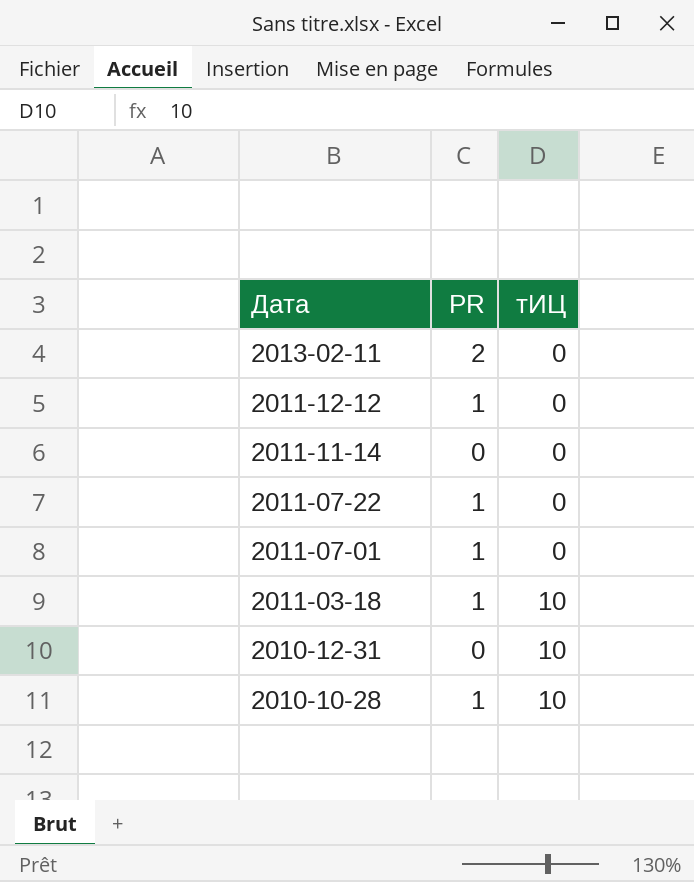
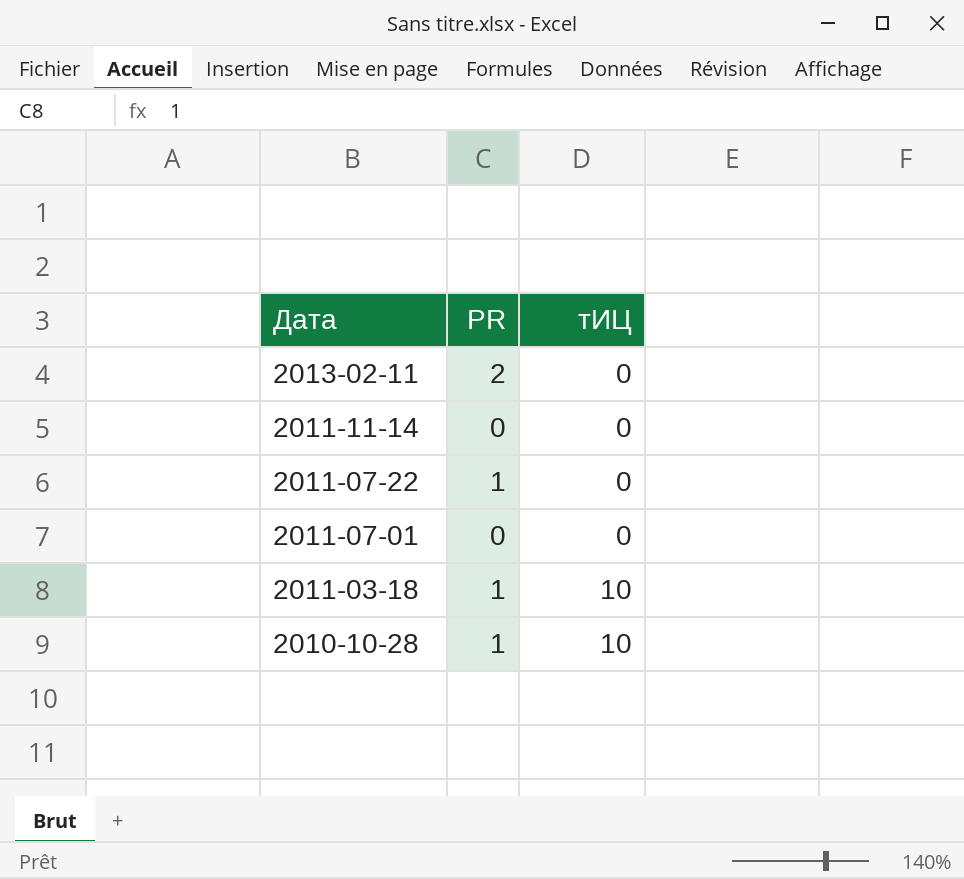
row 2011-12-12: 1 | 0 -> none
row 2010-12-31: 0 | 10 -> none
2011-07-01 | PR: 1 -> 0

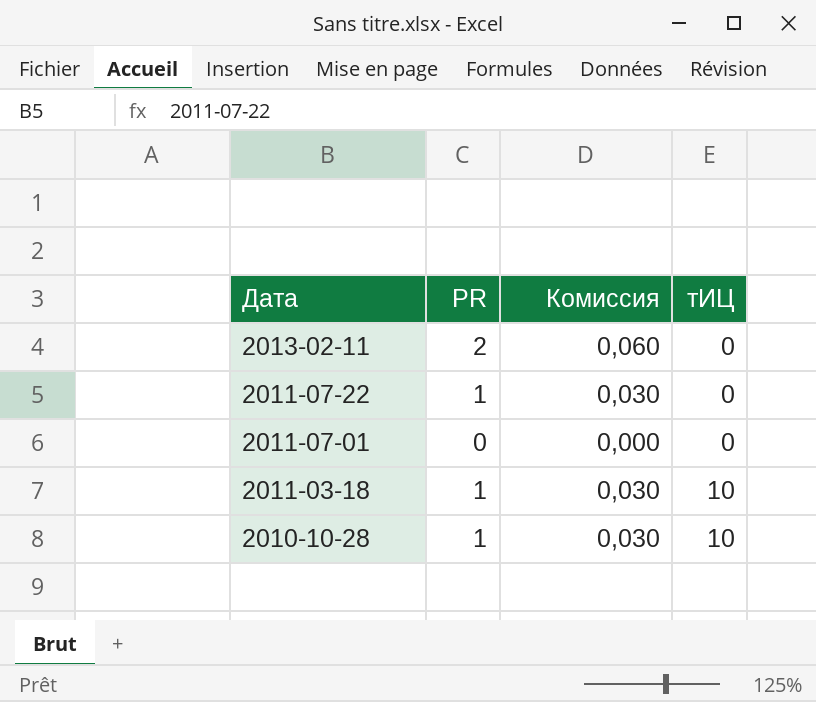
column Комиссия | formula: none -> [PR] * 0,03
row 2011-11-14: 0 | 0 -> none

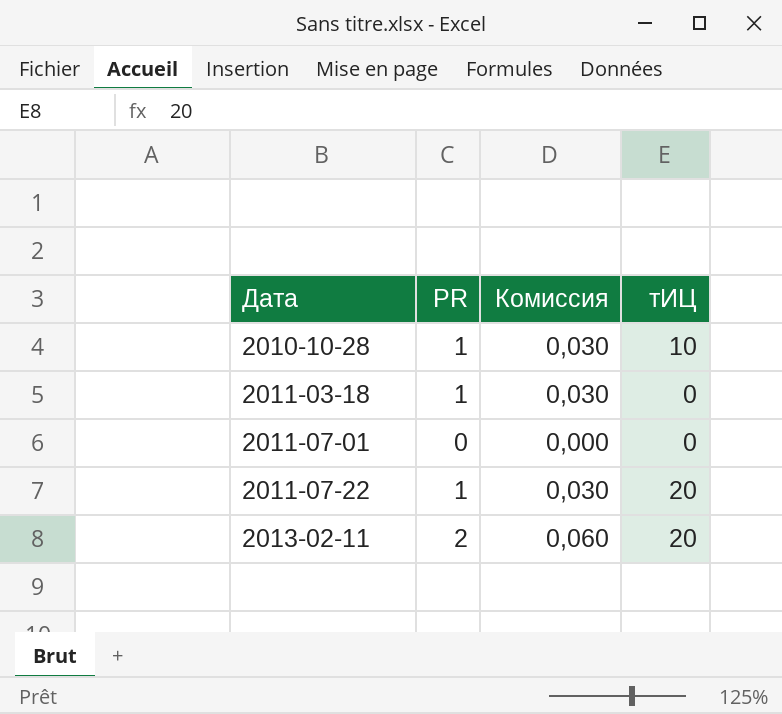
row order: Дата descending -> Дата ascending
2011-03-18 | тИЦ: 10 -> 0
2011-07-22 | тИЦ: 0 -> 20
2013-02-11 | тИЦ: 0 -> 20

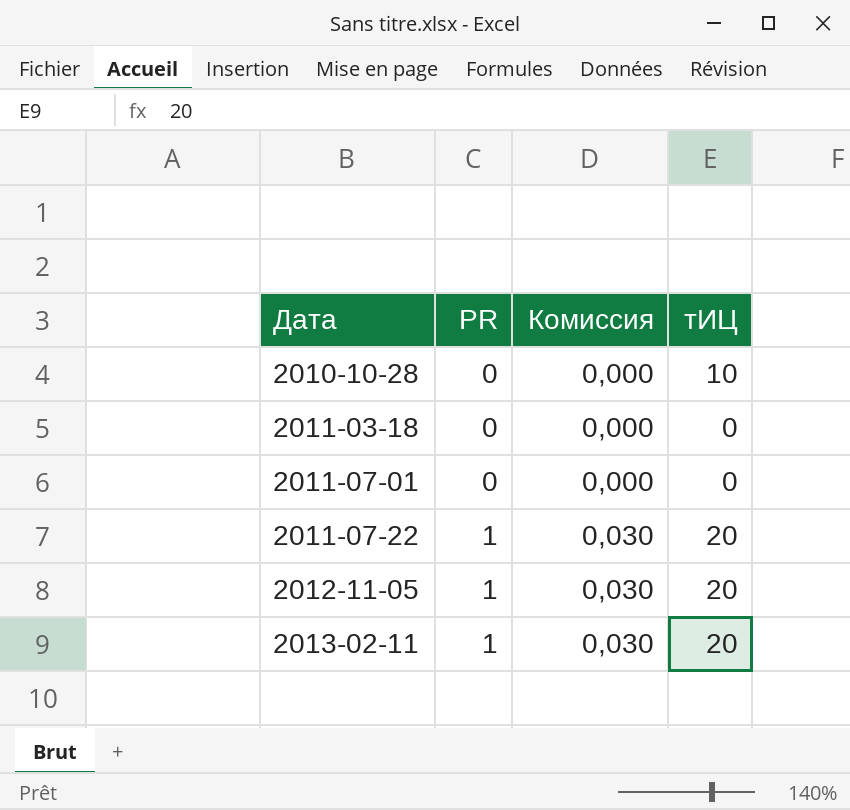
2010-10-28 | PR: 1 -> 0
2010-10-28 | Комиссия: 0,030 -> 0,000
2011-03-18 | PR: 1 -> 0
2011-03-18 | Комиссия: 0,030 -> 0,000
row 2012-11-05: none -> 1 | 0,030 | 20
2013-02-11 | PR: 2 -> 1
2013-02-11 | Комиссия: 0,060 -> 0,030

